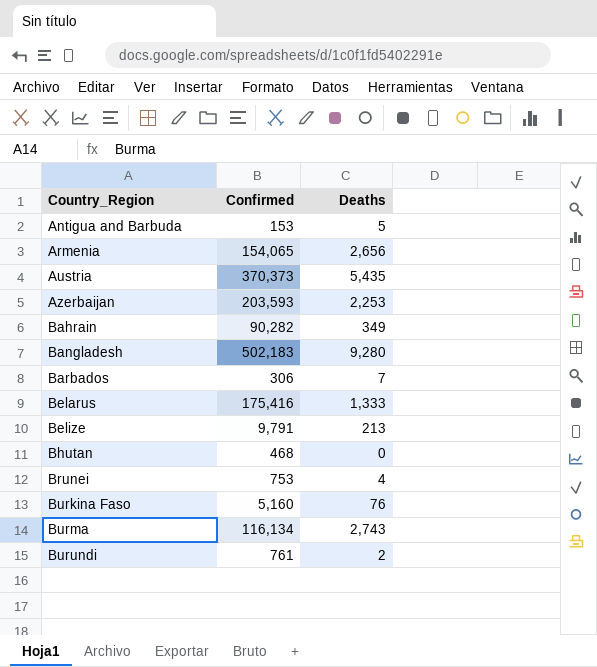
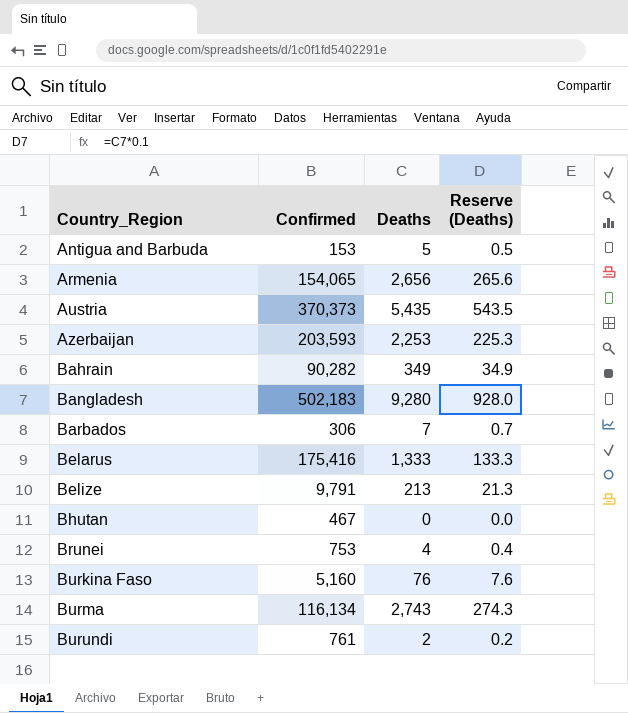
column Reserve (Deaths) | formula: none -> [Deaths] * 0.1
Bhutan | Confirmed: 468 -> 467

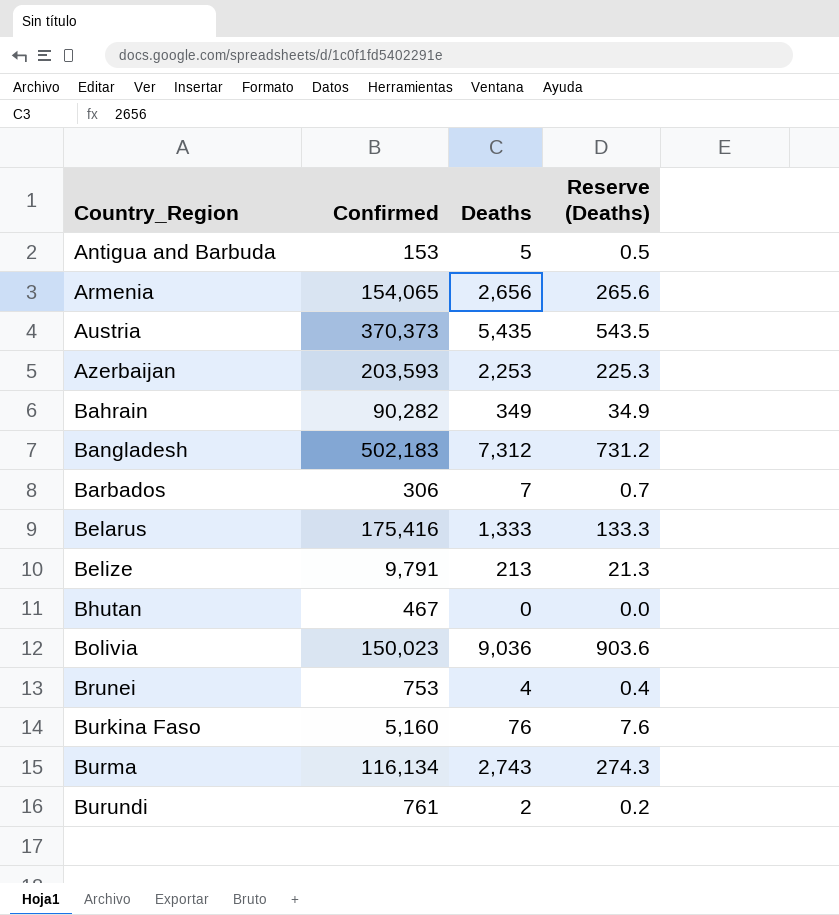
Bangladesh | Deaths: 9,280 -> 7,312
Bangladesh | Reserve (Deaths): 928.0 -> 731.2
row Bolivia: none -> 150,023 | 9,036 | 903.6

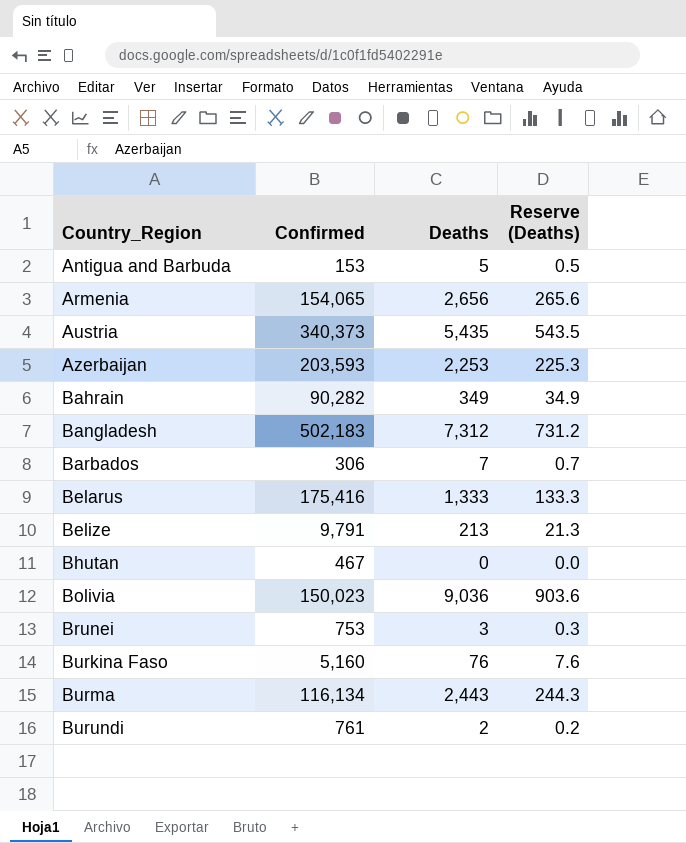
Austria | Confirmed: 370,373 -> 340,373
Brunei | Deaths: 4 -> 3
Brunei | Reserve (Deaths): 0.4 -> 0.3
Burma | Deaths: 2,743 -> 2,443
Burma | Reserve (Deaths): 274.3 -> 244.3

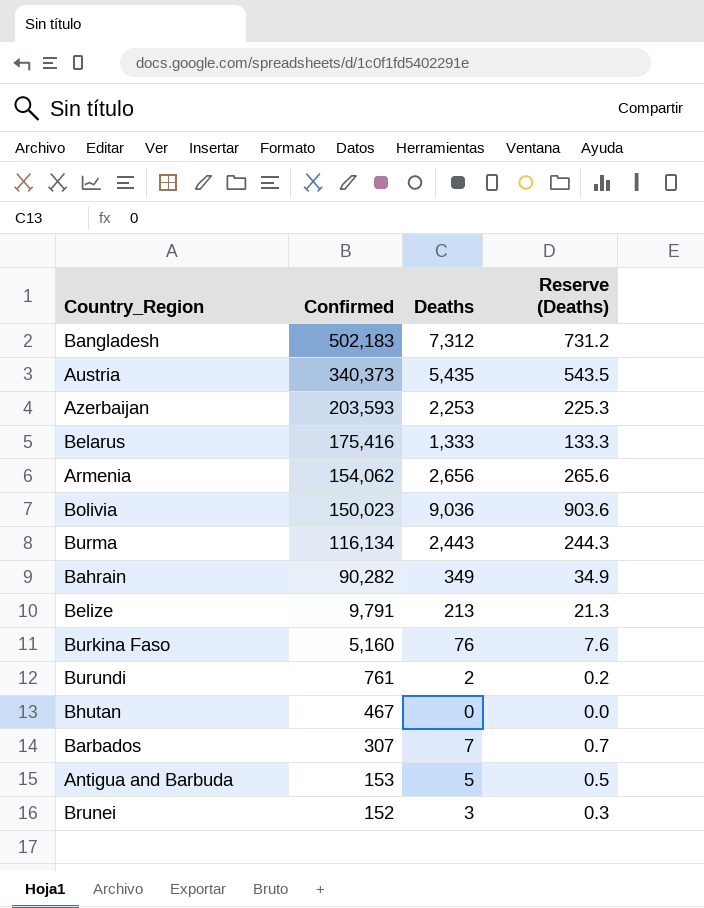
row order: Country_Region ascending -> Confirmed descending
Armenia | Confirmed: 154,065 -> 154,062
Barbados | Confirmed: 306 -> 307
Brunei | Confirmed: 753 -> 152

